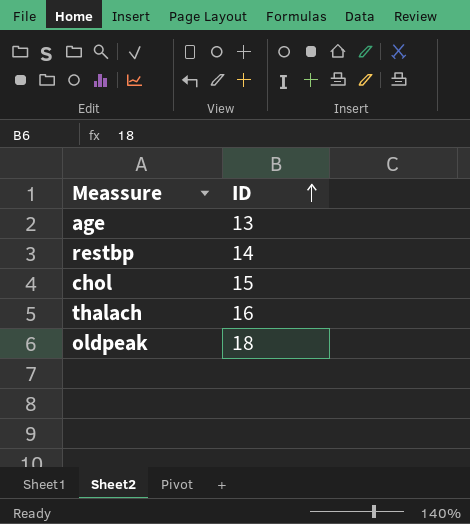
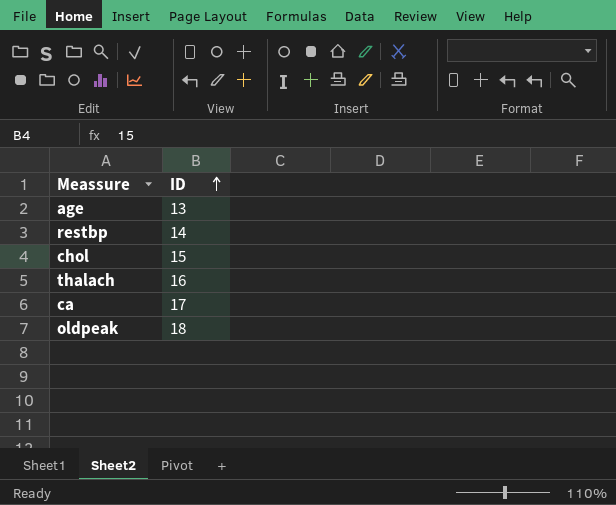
row ca: none -> 17

